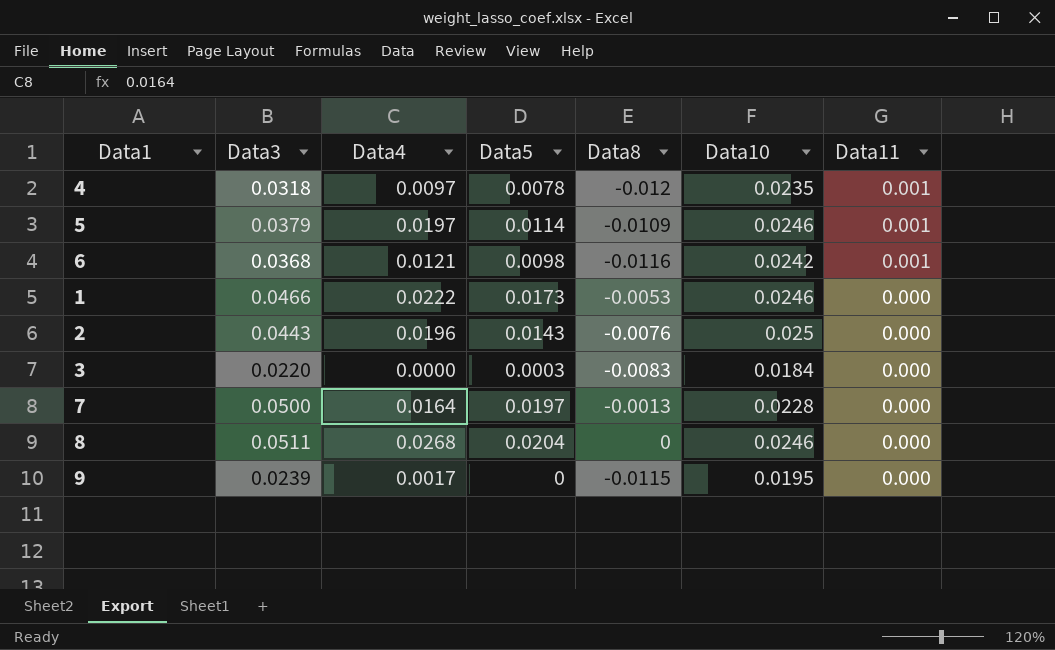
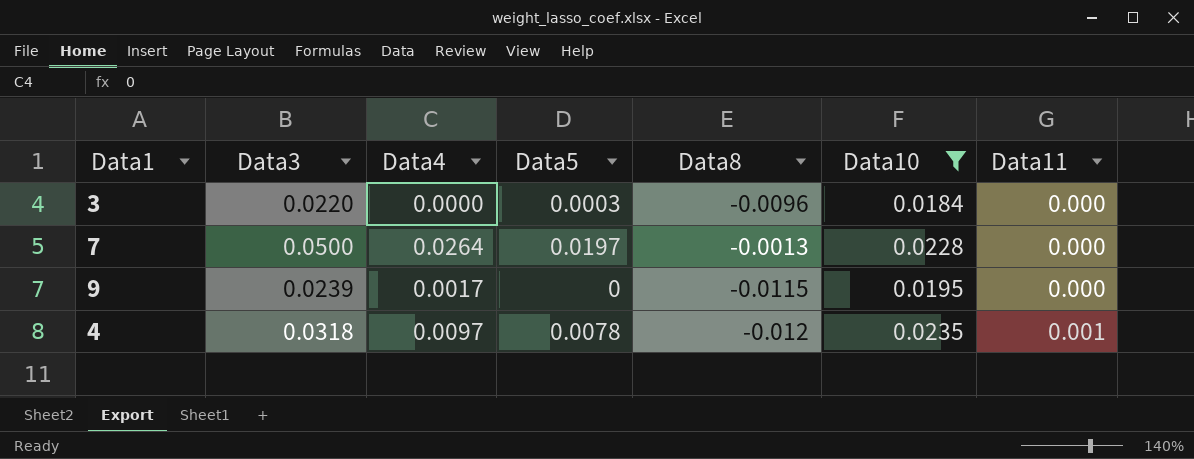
filter: none -> Data10 <= 0.0235
row order: Data11 descending -> Data11 ascending
3 | Data8: -0.0083 -> -0.0096
7 | Data4: 0.0164 -> 0.0264

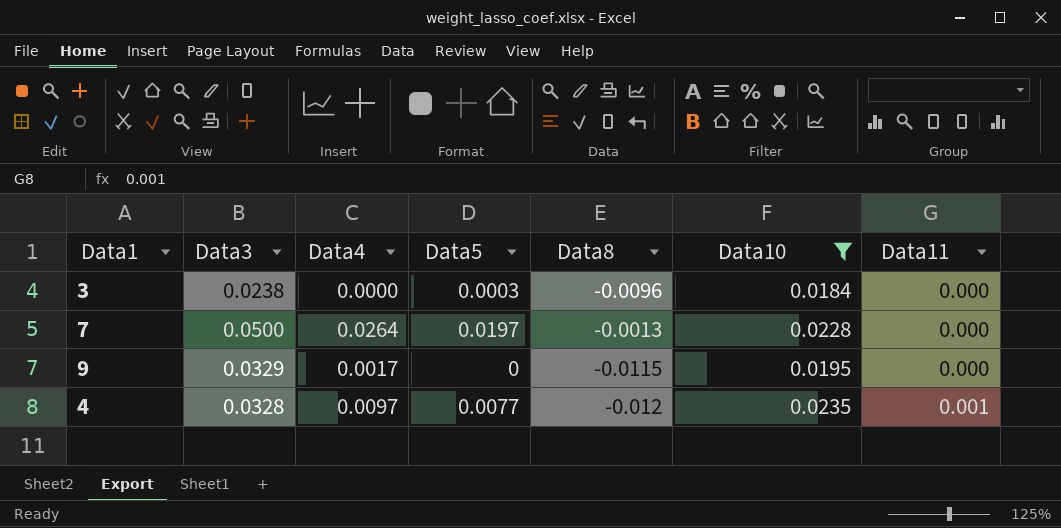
3 | Data3: 0.0220 -> 0.0238
9 | Data3: 0.0239 -> 0.0329
4 | Data3: 0.0318 -> 0.0328
4 | Data5: 0.0078 -> 0.0077

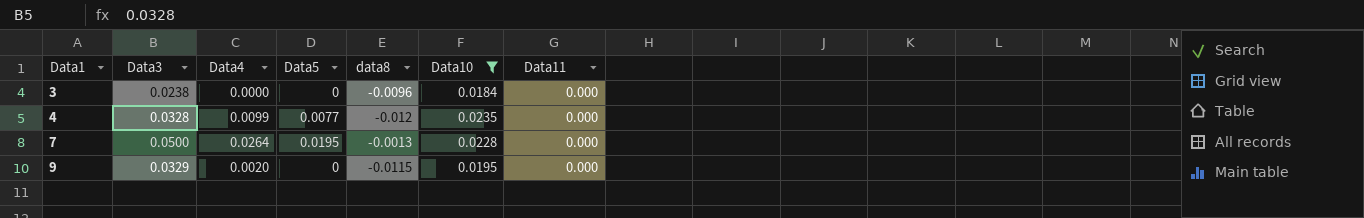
row order: Data11 ascending -> Data1 ascending
column name: Data8 -> data8
3 | Data5: 0.0003 -> 0
4 | Data4: 0.0097 -> 0.0099
4 | Data11: 0.001 -> 0.000
7 | Data5: 0.0197 -> 0.0195
9 | Data4: 0.0017 -> 0.0020

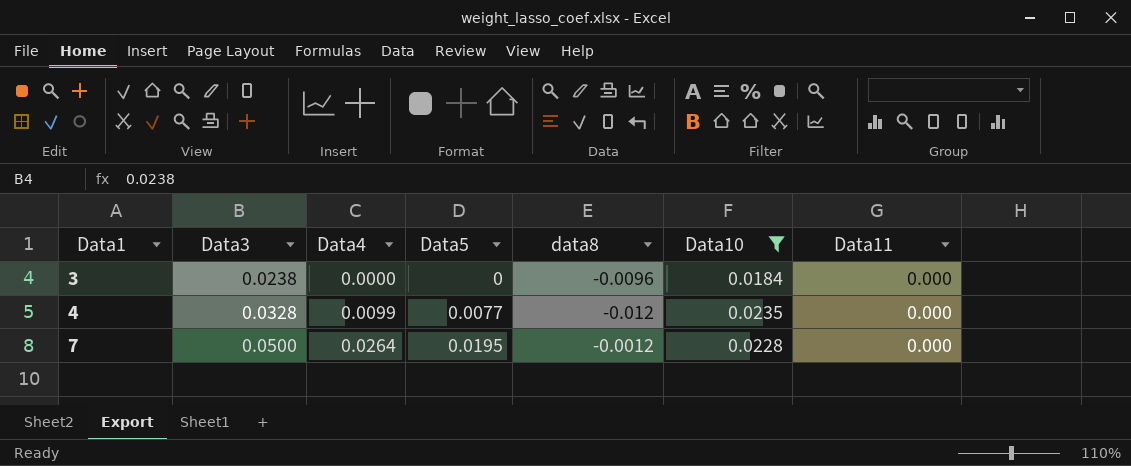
row 9: 0.0329 | 0.0020 | 0 | -0.0115 | 0.0195 | 0.000 -> none
7 | data8: -0.0013 -> -0.0012

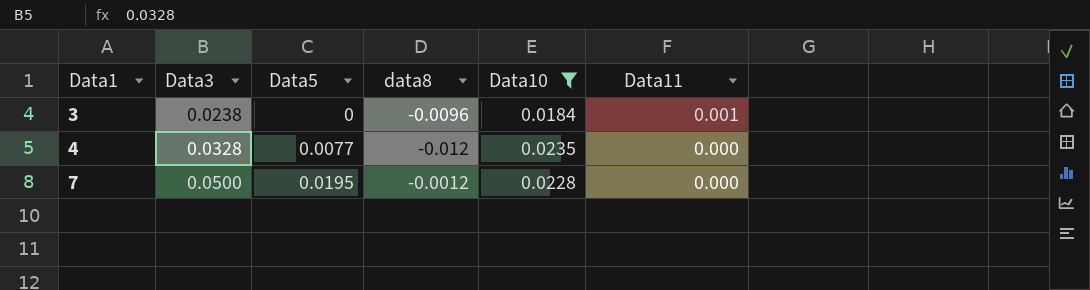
column Data4 | position: 3 -> none
3 | Data11: 0.000 -> 0.001

